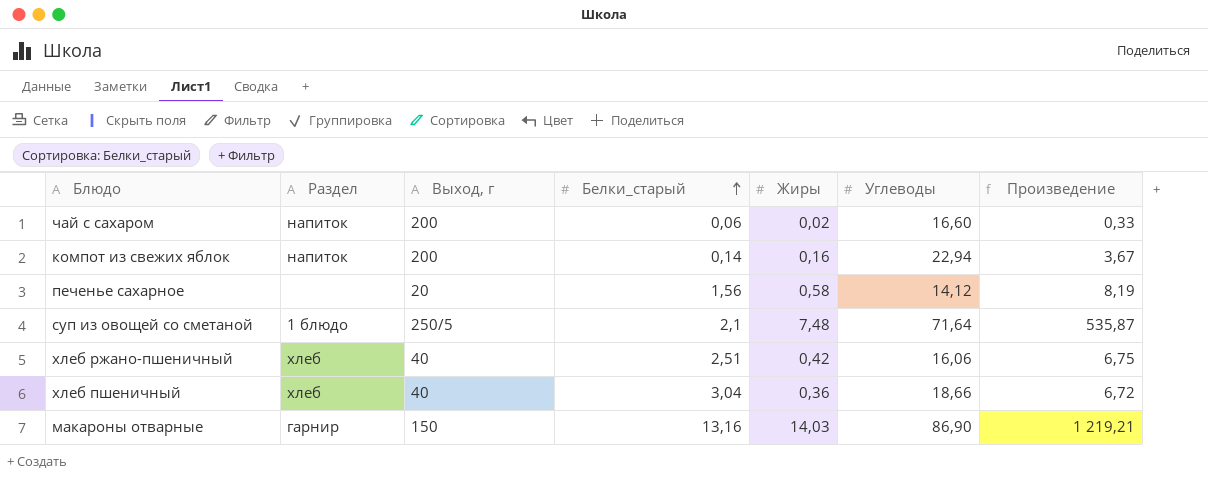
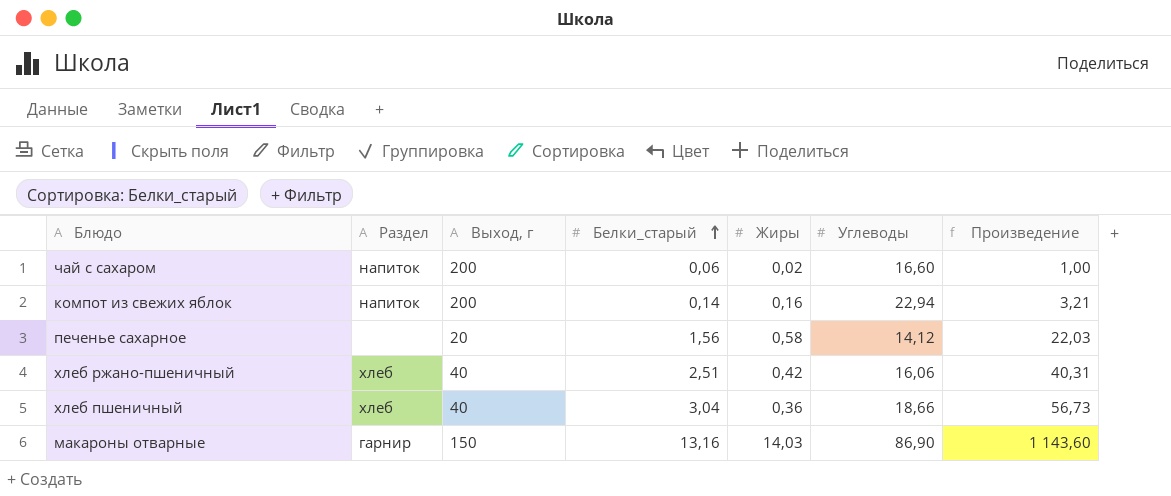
column Произведение | formula: [Жиры] * [Углеводы] -> [Белки_старый] * [Углеводы]
row суп из овощей со сметаной: 1 блюдо | 250/5 | 2,1 | 7,48 | 71,64 | 535,87 -> none

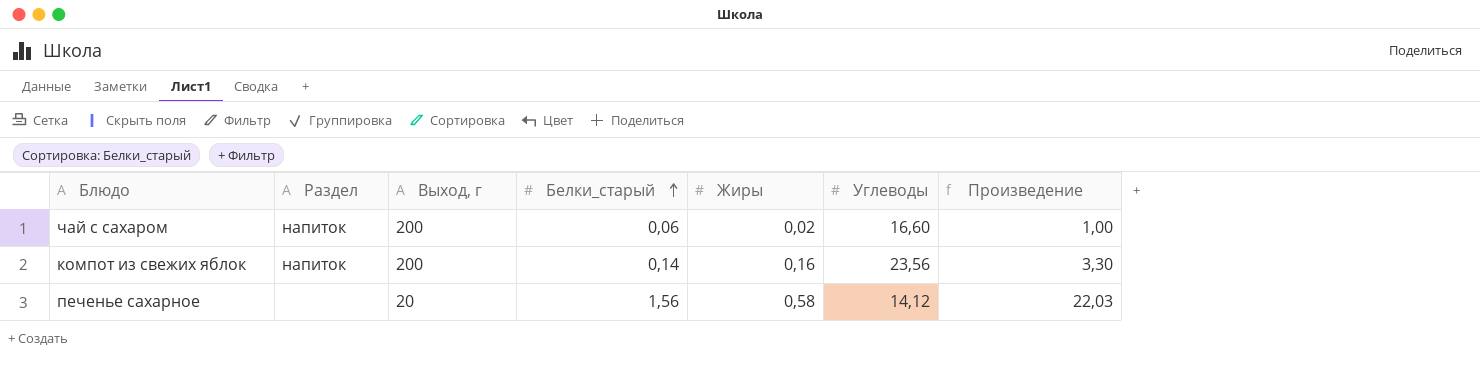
row хлеб ржано-пшеничный: хлеб | 40 | 2,51 | 0,42 | 16,06 | 40,31 -> none
row хлеб пшеничный: хлеб | 40 | 3,04 | 0,36 | 18,66 | 56,73 -> none
row макароны отварные: гарнир | 150 | 13,16 | 14,03 | 86,90 | 1 143,60 -> none
компот из свежих яблок | Углеводы: 22,94 -> 23,56
компот из свежих яблок | Произведение: 3,21 -> 3,30

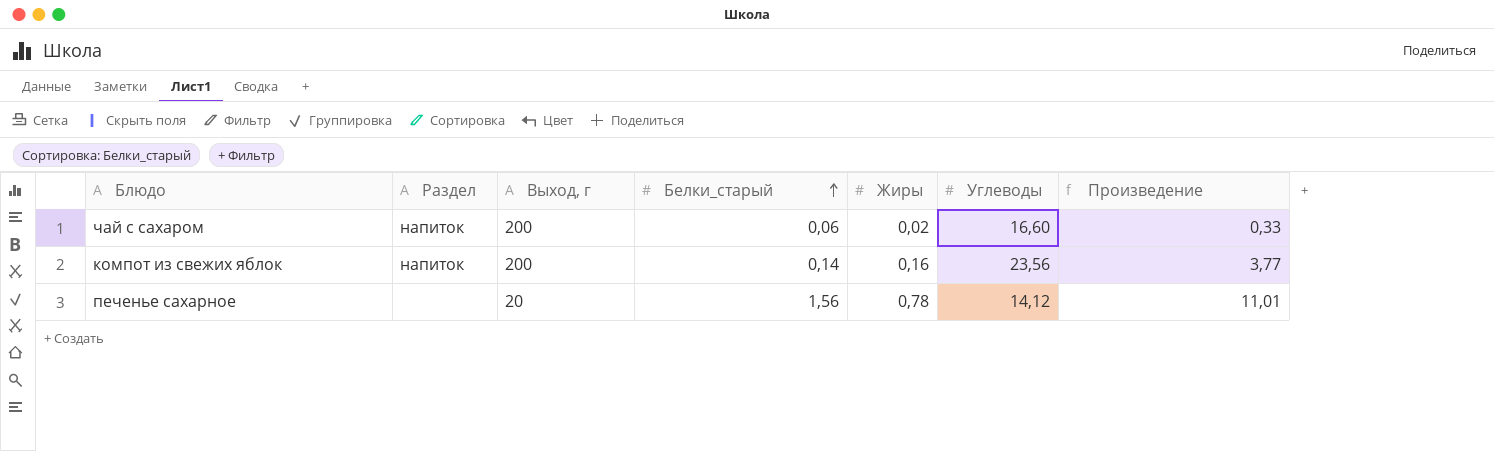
column Произведение | formula: [Белки_старый] * [Углеводы] -> [Жиры] * [Углеводы]
печенье сахарное | Жиры: 0,58 -> 0,78

